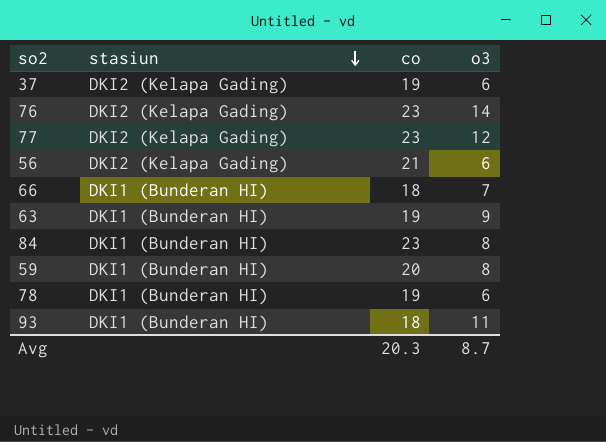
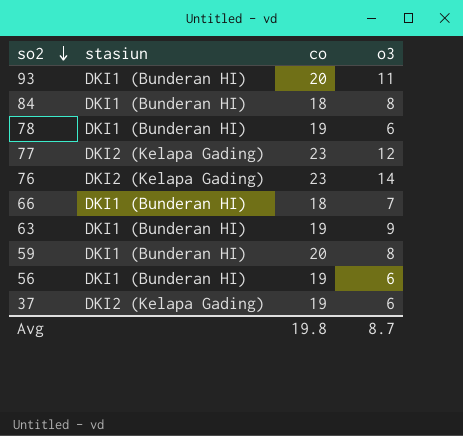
row order: stasiun descending -> so2 descending
93 | co: 18 -> 20
84 | co: 23 -> 18
56 | stasiun: DKI2 (Kelapa Gading) -> DKI1 (Bunderan HI)
56 | co: 21 -> 19
Avg | co: 20.3 -> 19.8

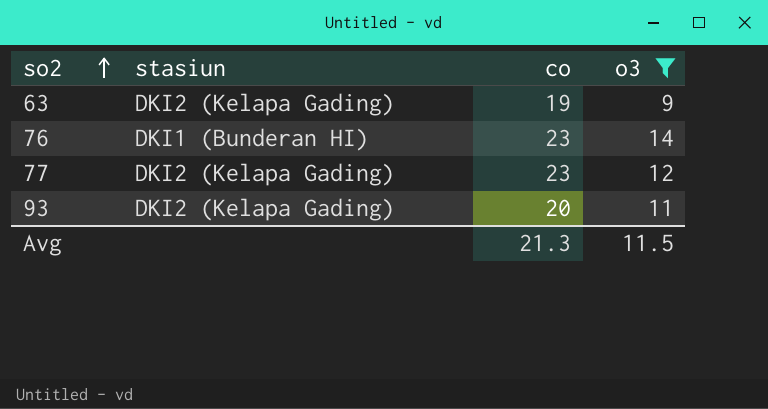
filter: none -> o3 >= 9
row order: so2 descending -> so2 ascending
63 | stasiun: DKI1 (Bunderan HI) -> DKI2 (Kelapa Gading)
76 | stasiun: DKI2 (Kelapa Gading) -> DKI1 (Bunderan HI)
93 | stasiun: DKI1 (Bunderan HI) -> DKI2 (Kelapa Gading)
Avg | co: 19.8 -> 21.3
Avg | o3: 8.7 -> 11.5

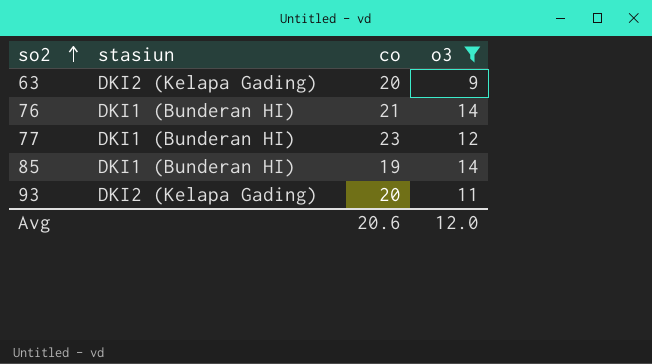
63 | co: 19 -> 20
76 | co: 23 -> 21
77 | stasiun: DKI2 (Kelapa Gading) -> DKI1 (Bunderan HI)
row 85: none -> DKI1 (Bunderan HI) | 19 | 14
Avg | co: 21.3 -> 20.6
Avg | o3: 11.5 -> 12.0

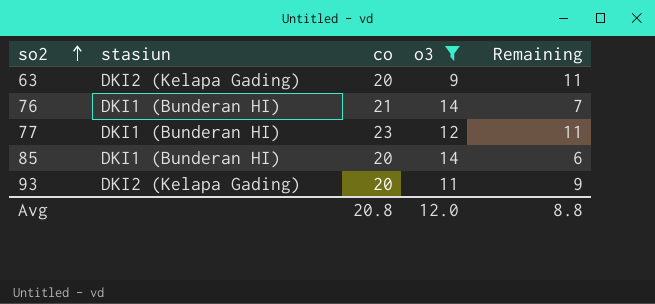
column Remaining | formula: none -> [co] - [o3]
85 | co: 19 -> 20
Avg | co: 20.6 -> 20.8

